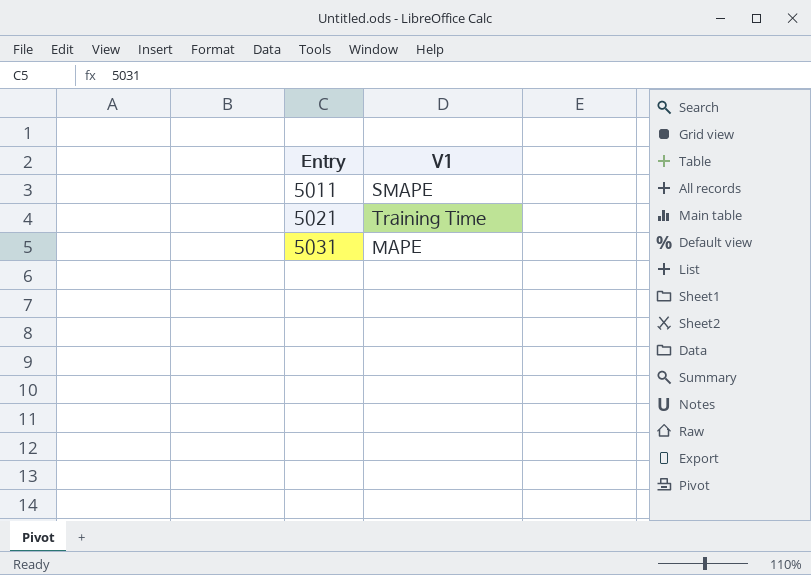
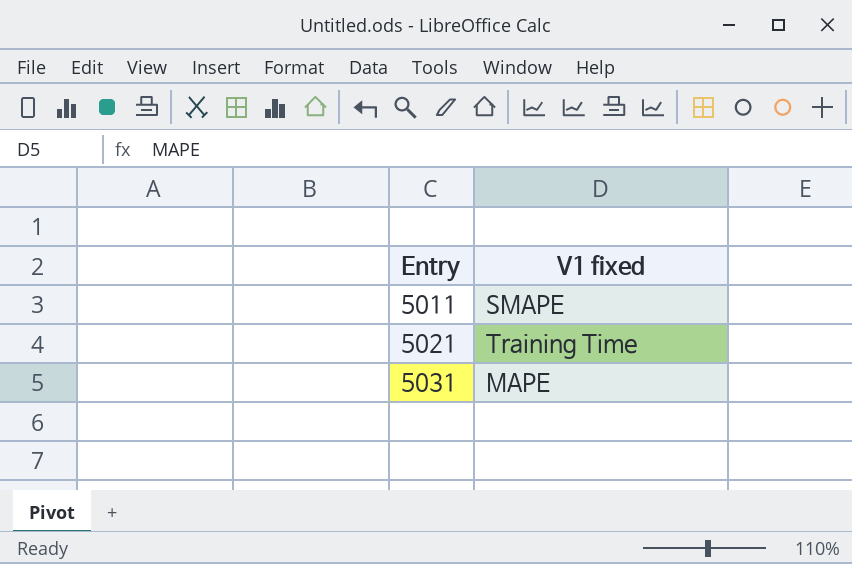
column name: V1 -> V1 fixed

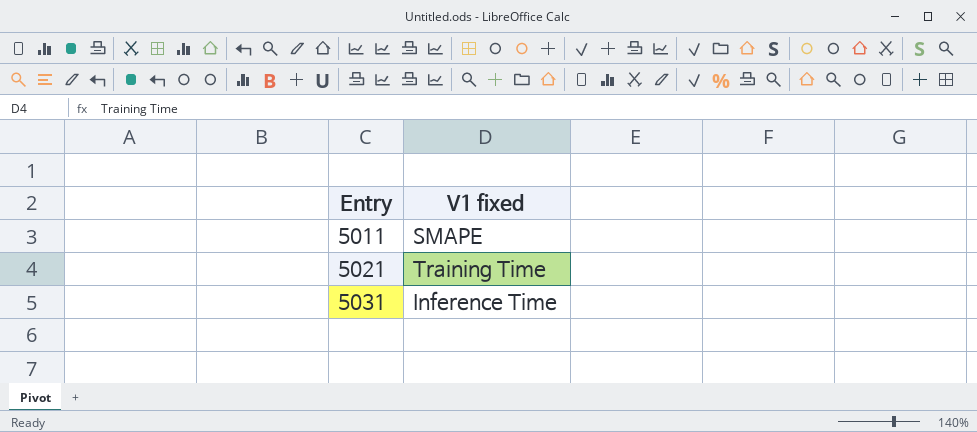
5031 | V1 fixed: MAPE -> Inference Time

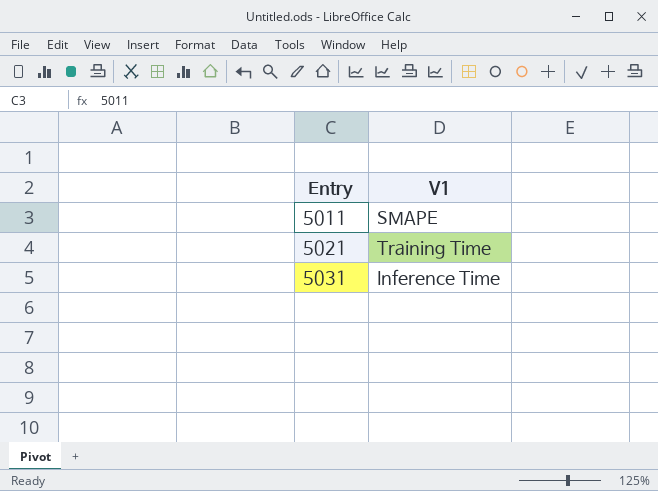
column name: V1 fixed -> V1

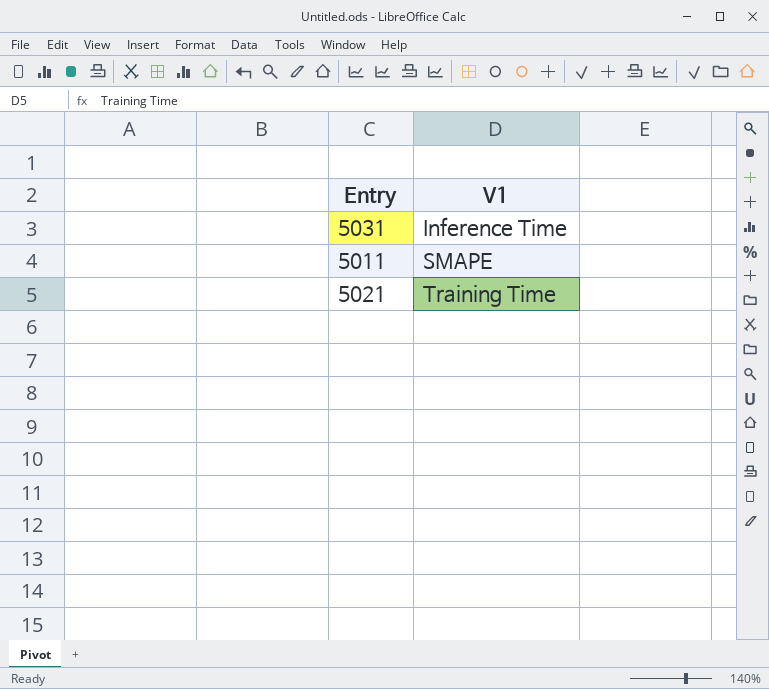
row order: Entry ascending -> V1 ascending

